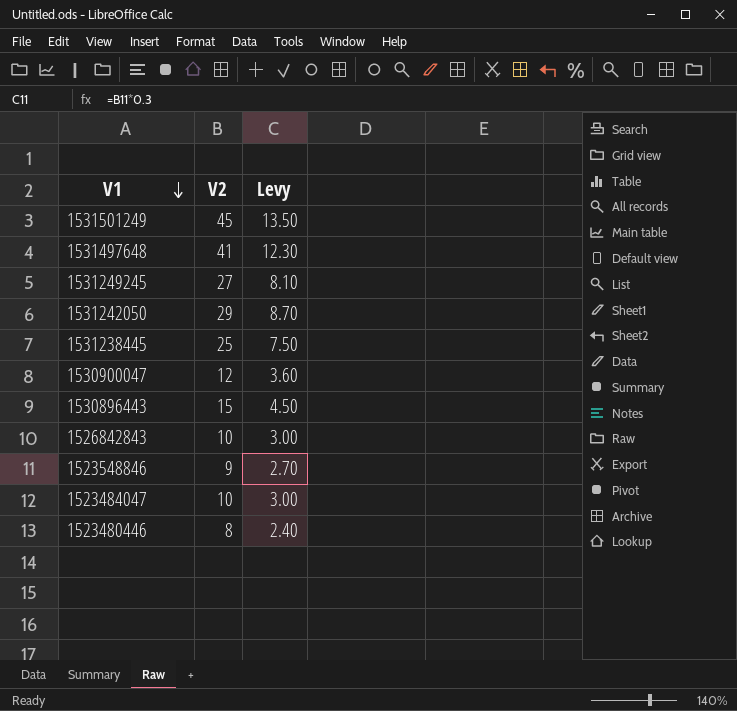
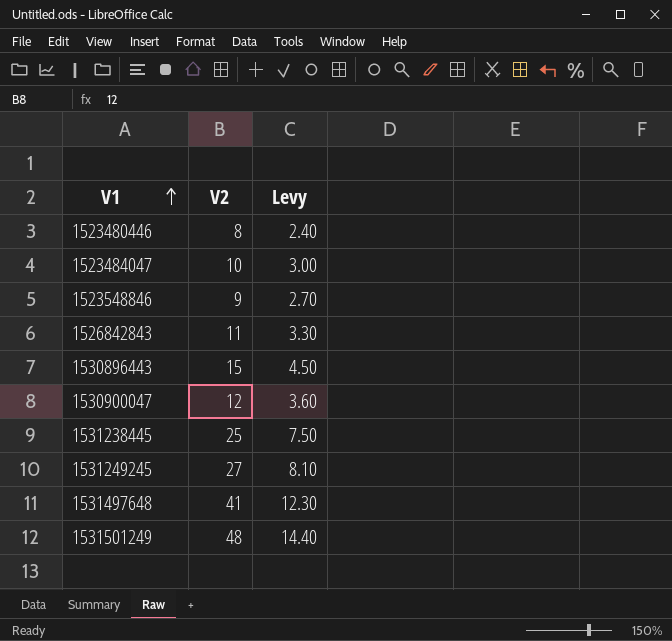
row order: V1 descending -> V1 ascending
row 1531242050: 29 | 8.70 -> none
1526842843 | V2: 10 -> 11
1526842843 | Levy: 3.00 -> 3.30
1531501249 | V2: 45 -> 48
1531501249 | Levy: 13.50 -> 14.40

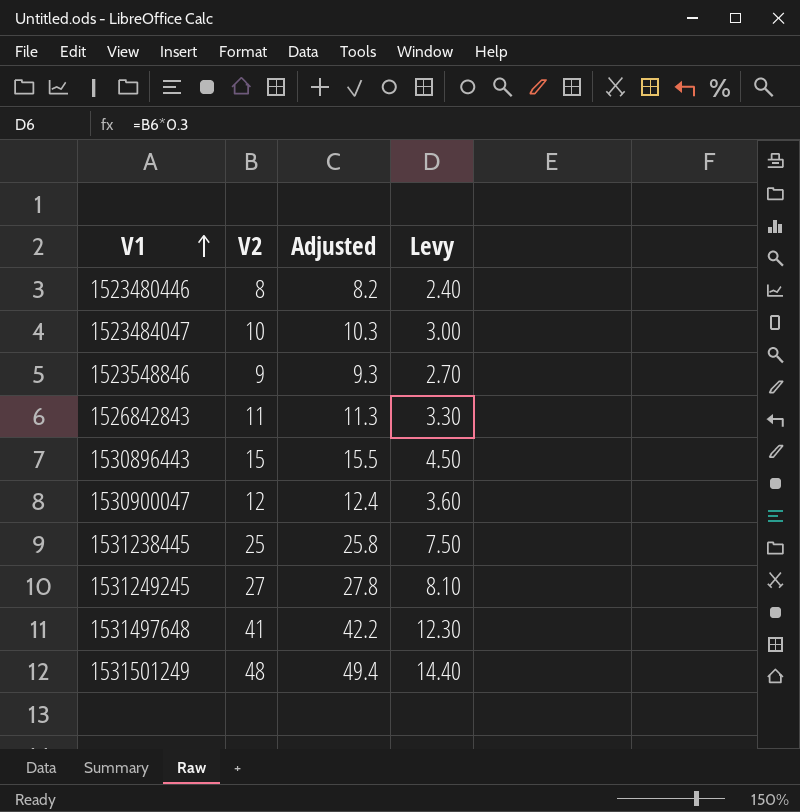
column Adjusted | formula: none -> [V2] * 1.03

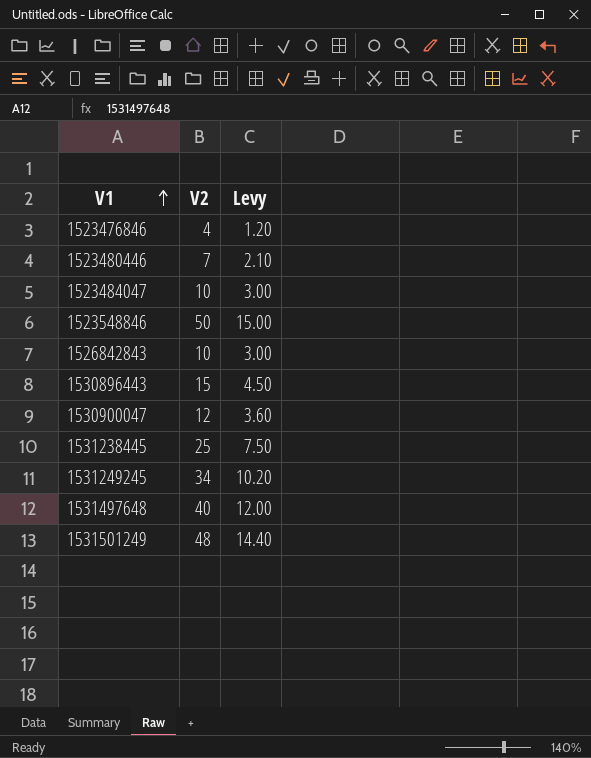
column Adjusted | formula: [V2] * 1.03 -> none
row 1523476846: none -> 4 | 1.20
1523480446 | V2: 8 -> 7
1523480446 | Levy: 2.40 -> 2.10
1523548846 | V2: 9 -> 50
1523548846 | Levy: 2.70 -> 15.00
1526842843 | V2: 11 -> 10
1526842843 | Levy: 3.30 -> 3.00
1531249245 | V2: 27 -> 34
1531249245 | Levy: 8.10 -> 10.20
1531497648 | V2: 41 -> 40
1531497648 | Levy: 12.30 -> 12.00

